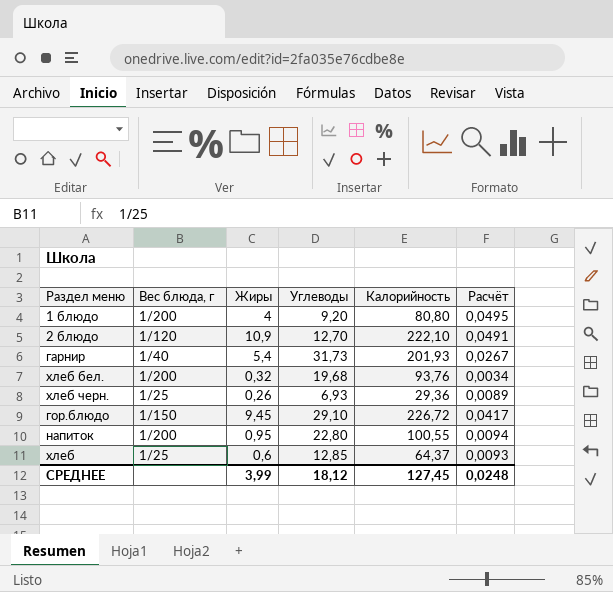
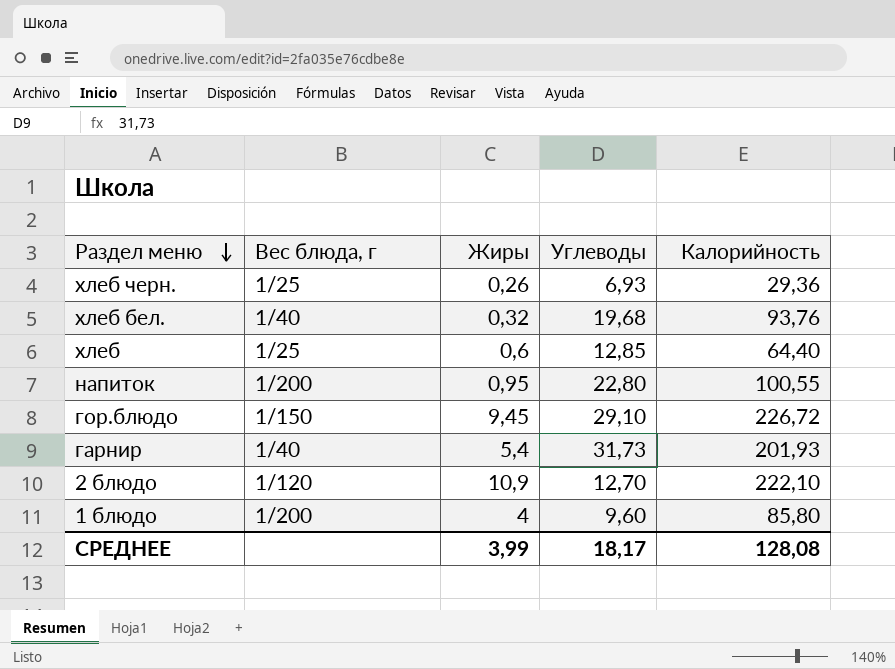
row order: none -> Раздел меню descending
column Расчёт | formula: [Жиры] / [Калорийность] -> none
хлеб бел. | Вес блюда, г: 1/200 -> 1/40
хлеб | Калорийность: 64,37 -> 64,40
1 блюдо | Углеводы: 9,20 -> 9,60
1 блюдо | Калорийность: 80,80 -> 85,80
СРЕДНЕЕ | Углеводы: 18,12 -> 18,17
СРЕДНЕЕ | Калорийность: 127,45 -> 128,08

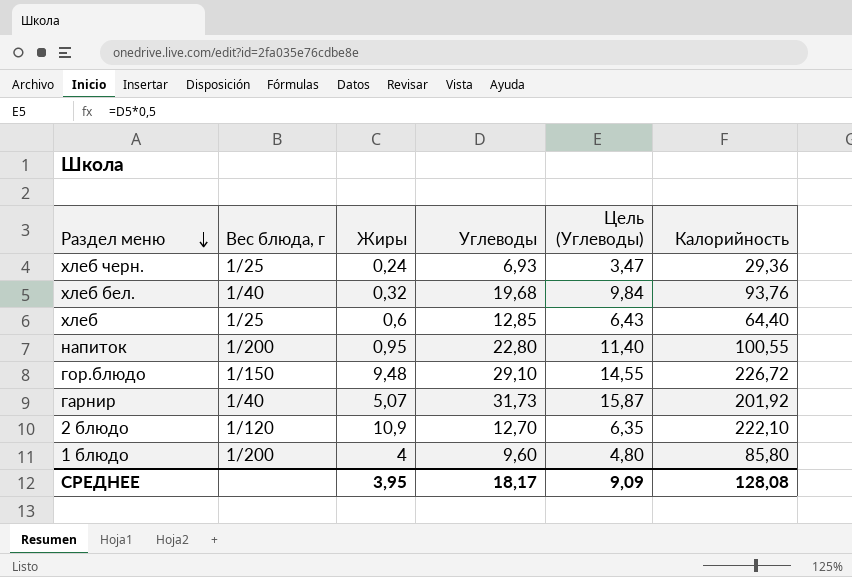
column Цель (Углеводы) | formula: none -> [Углеводы] * 0,5
хлеб черн. | Жиры: 0,26 -> 0,24
гор.блюдо | Жиры: 9,45 -> 9,48
гарнир | Жиры: 5,4 -> 5,07
гарнир | Калорийность: 201,93 -> 201,92
СРЕДНЕЕ | Жиры: 3,99 -> 3,95

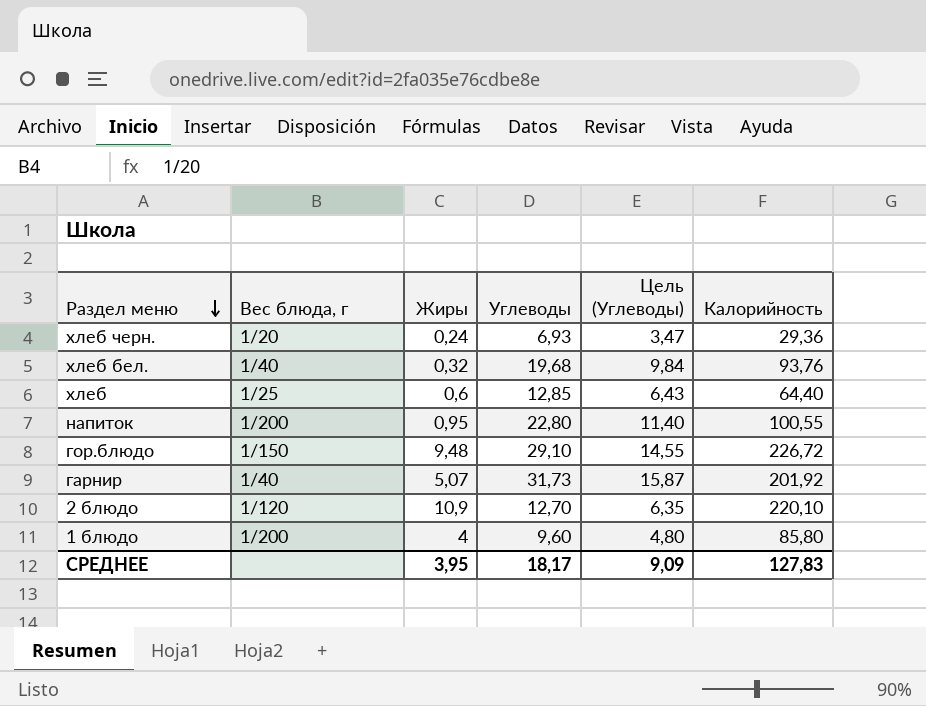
хлеб черн. | Вес блюда, г: 1/25 -> 1/20
2 блюдо | Калорийность: 222,10 -> 220,10
СРЕДНЕЕ | Калорийность: 128,08 -> 127,83

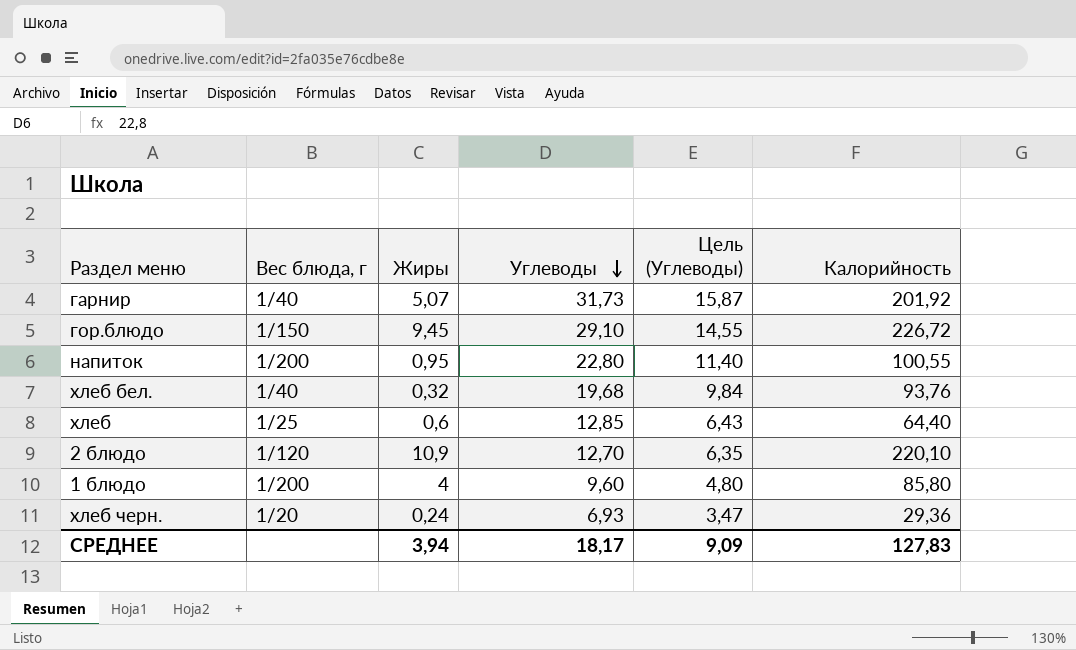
row order: Раздел меню descending -> Углеводы descending
гор.блюдо | Жиры: 9,48 -> 9,45
СРЕДНЕЕ | Жиры: 3,95 -> 3,94

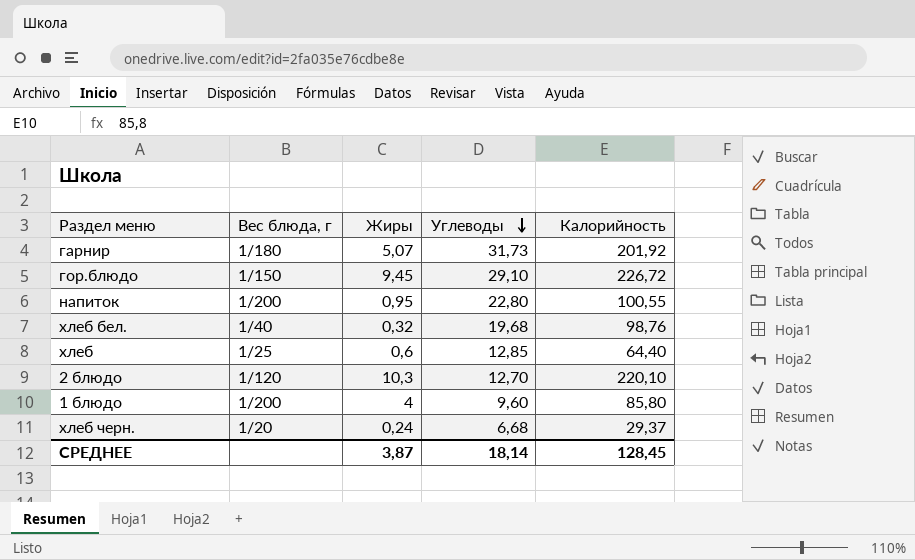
column Цель (Углеводы) | formula: [Углеводы] * 0,5 -> none
гарнир | Вес блюда, г: 1/40 -> 1/180
хлеб бел. | Калорийность: 93,76 -> 98,76
2 блюдо | Жиры: 10,9 -> 10,3
хлеб черн. | Углеводы: 6,93 -> 6,68
хлеб черн. | Калорийность: 29,36 -> 29,37
СРЕДНЕЕ | Жиры: 3,94 -> 3,87
СРЕДНЕЕ | Углеводы: 18,17 -> 18,14
СРЕДНЕЕ | Калорийность: 127,83 -> 128,45

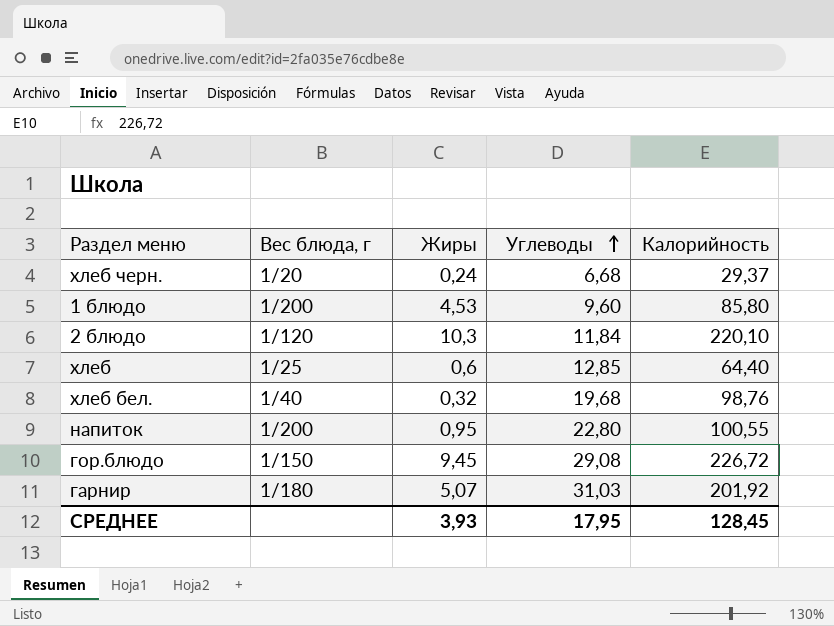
row order: Углеводы descending -> Углеводы ascending
1 блюдо | Жиры: 4 -> 4,53
2 блюдо | Углеводы: 12,70 -> 11,84
гор.блюдо | Углеводы: 29,10 -> 29,08
гарнир | Углеводы: 31,73 -> 31,03
СРЕДНЕЕ | Жиры: 3,87 -> 3,93
СРЕДНЕЕ | Углеводы: 18,14 -> 17,95

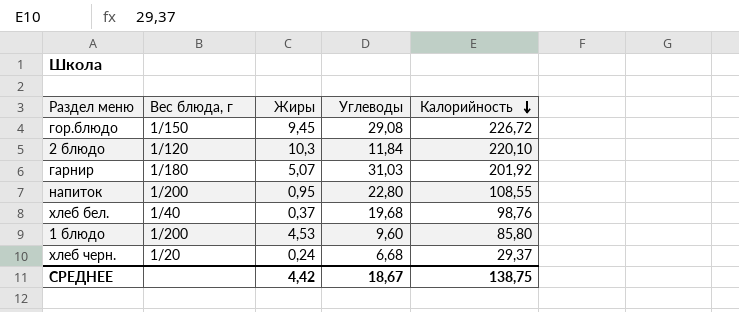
row order: Углеводы ascending -> Калорийность descending
row хлеб: 1/25 | 0,6 | 12,85 | 64,40 -> none
напиток | Калорийность: 100,55 -> 108,55
хлеб бел. | Жиры: 0,32 -> 0,37
СРЕДНЕЕ | Жиры: 3,93 -> 4,42
СРЕДНЕЕ | Углеводы: 17,95 -> 18,67
СРЕДНЕЕ | Калорийность: 128,45 -> 138,75

